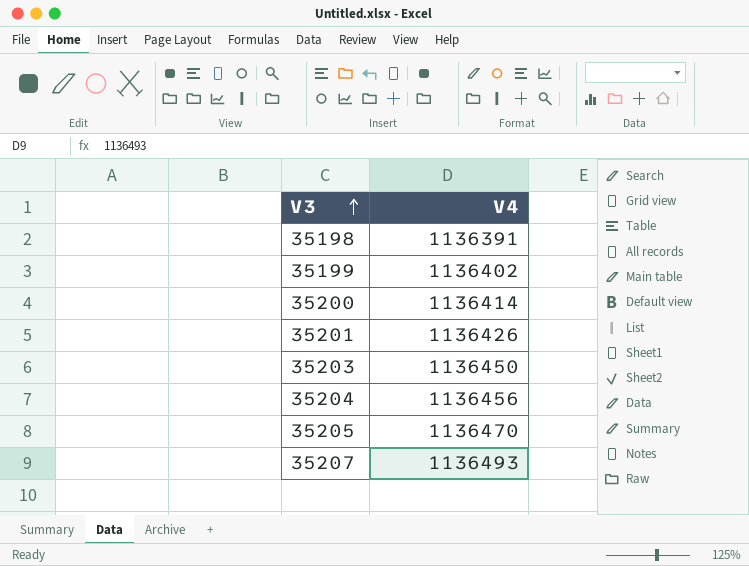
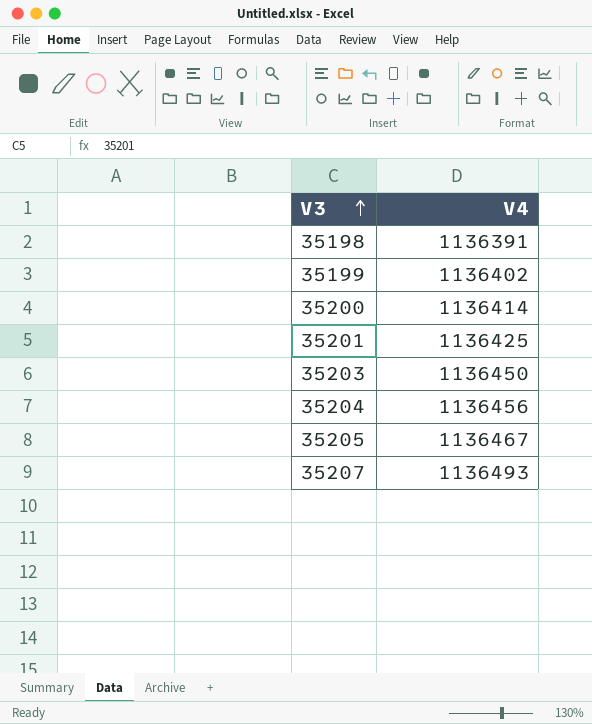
35201 | V4: 1136426 -> 1136425
35205 | V4: 1136470 -> 1136467

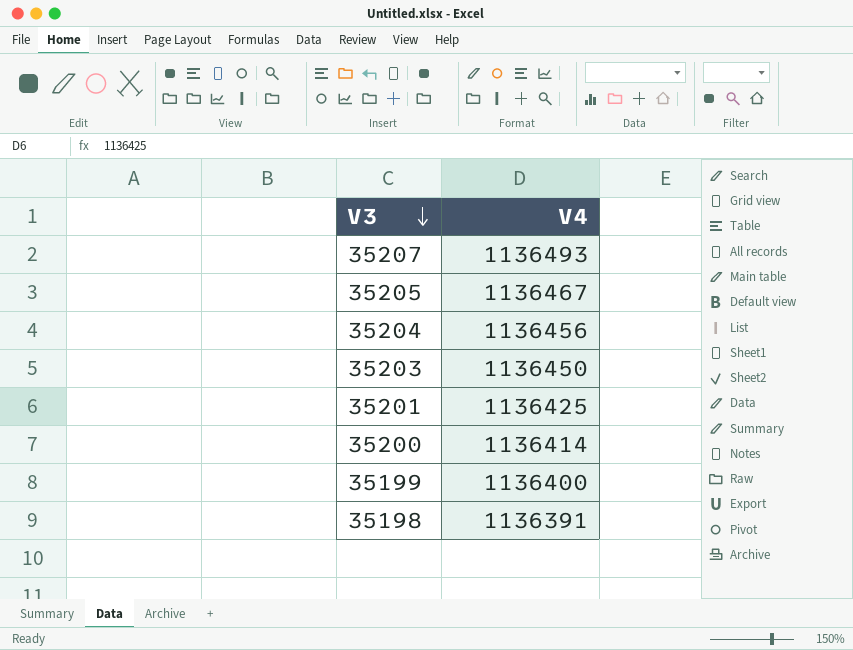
row order: V3 ascending -> V3 descending
35199 | V4: 1136402 -> 1136400

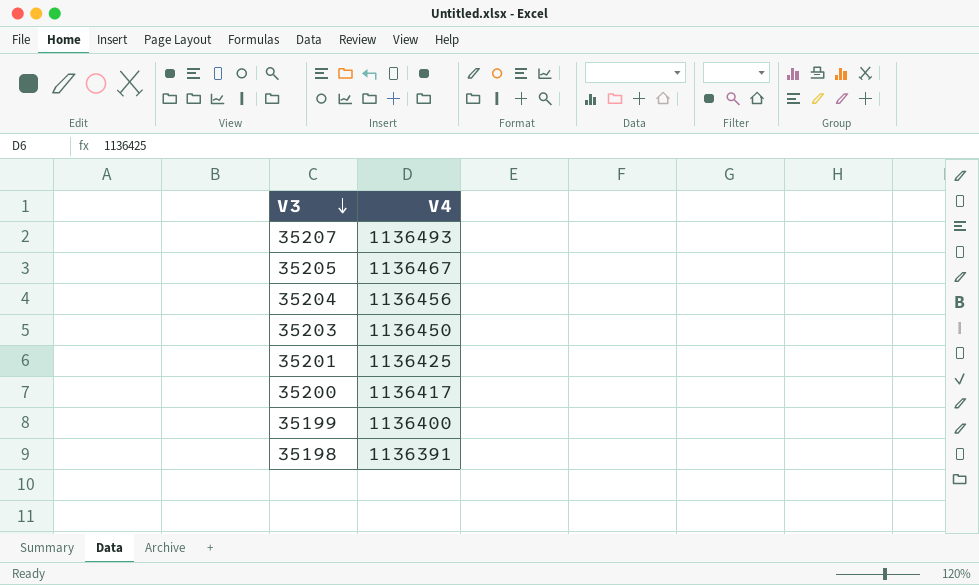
35200 | V4: 1136414 -> 1136417

